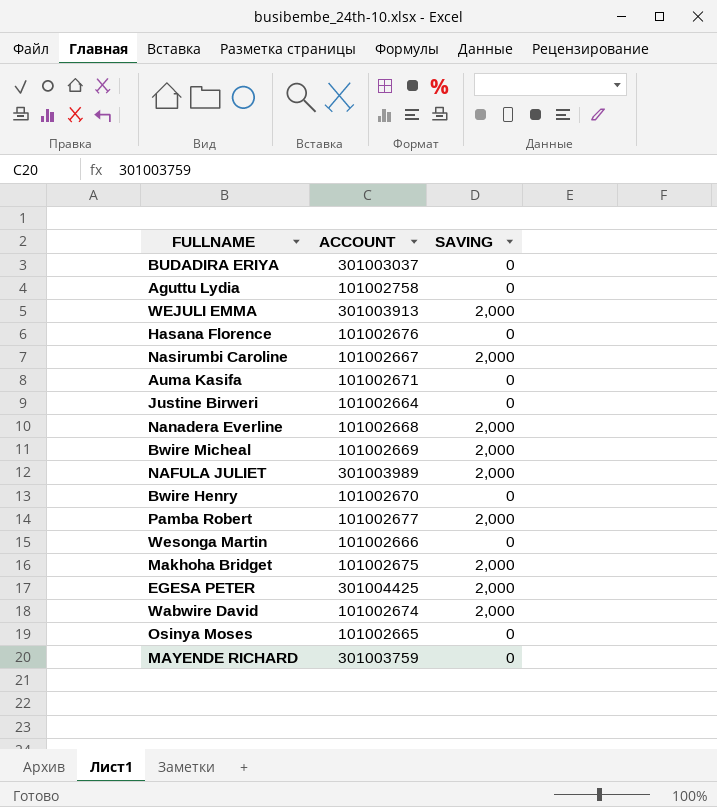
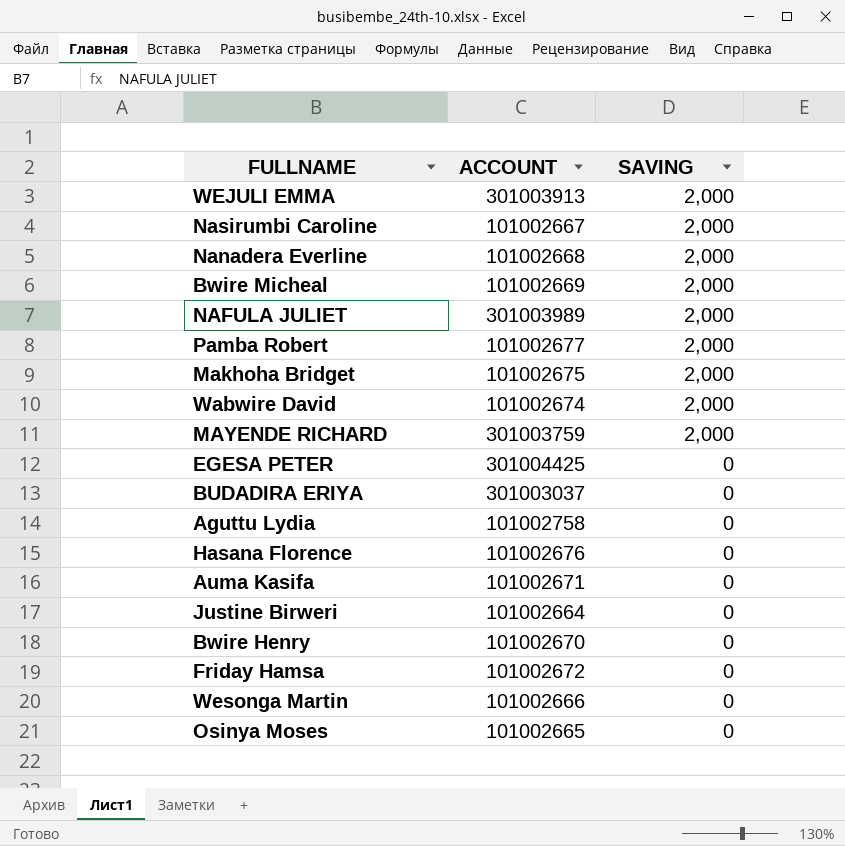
row order: none -> SAVING descending
MAYENDE RICHARD | SAVING: 0 -> 2,000
EGESA PETER | SAVING: 2,000 -> 0
row Friday Hamsa: none -> 101002672 | 0

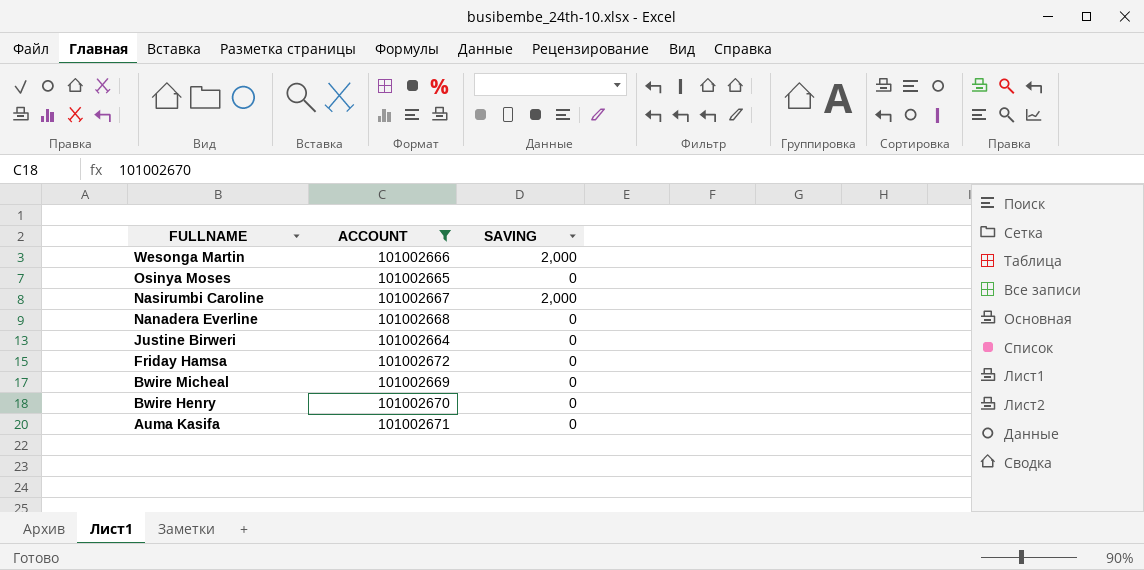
filter: none -> ACCOUNT <= 101002672
row order: SAVING descending -> FULLNAME descending
Wesonga Martin | SAVING: 0 -> 2,000
Nanadera Everline | SAVING: 2,000 -> 0
Bwire Micheal | SAVING: 2,000 -> 0

